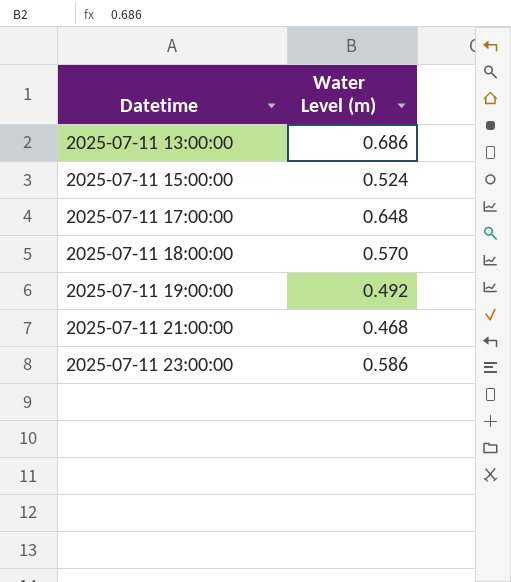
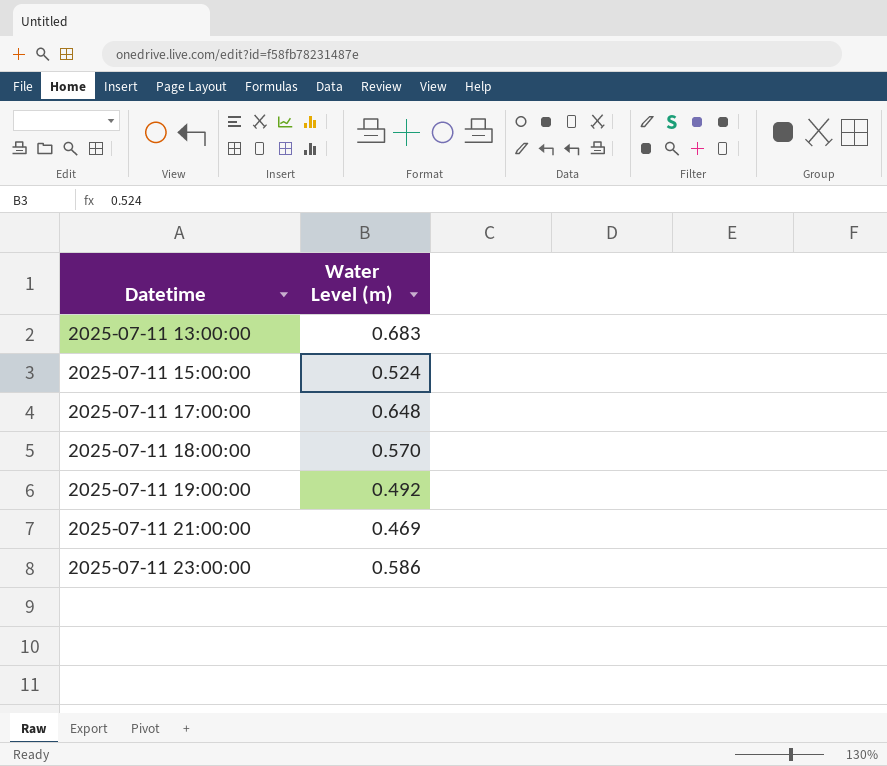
2025-07-11 13:00:00 | Water Level (m): 0.686 -> 0.683
2025-07-11 21:00:00 | Water Level (m): 0.468 -> 0.469

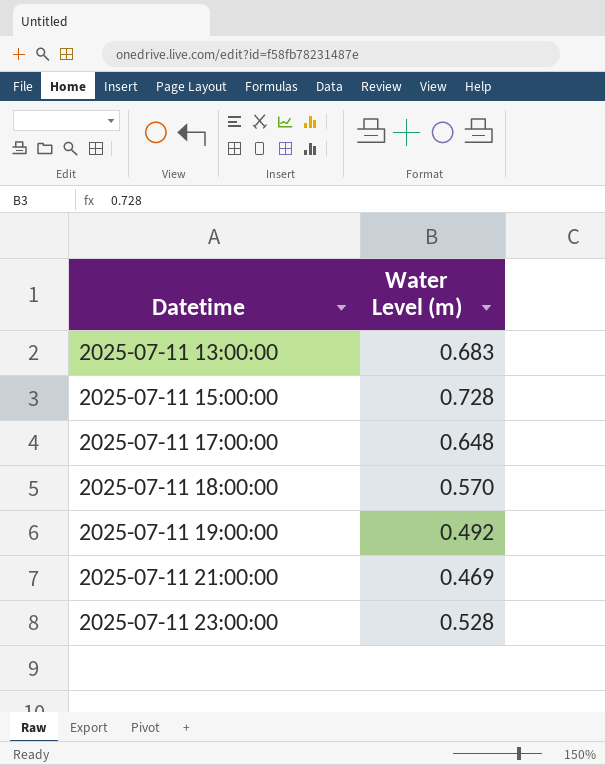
2025-07-11 15:00:00 | Water Level (m): 0.524 -> 0.728
2025-07-11 23:00:00 | Water Level (m): 0.586 -> 0.528

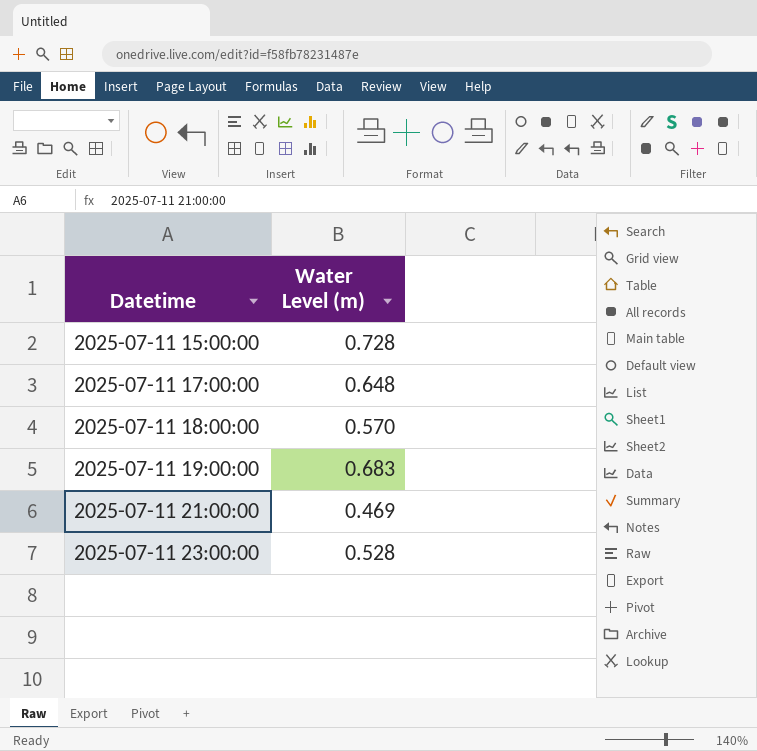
row 2025-07-11 13:00:00: 0.683 -> none
2025-07-11 19:00:00 | Water Level (m): 0.492 -> 0.683

